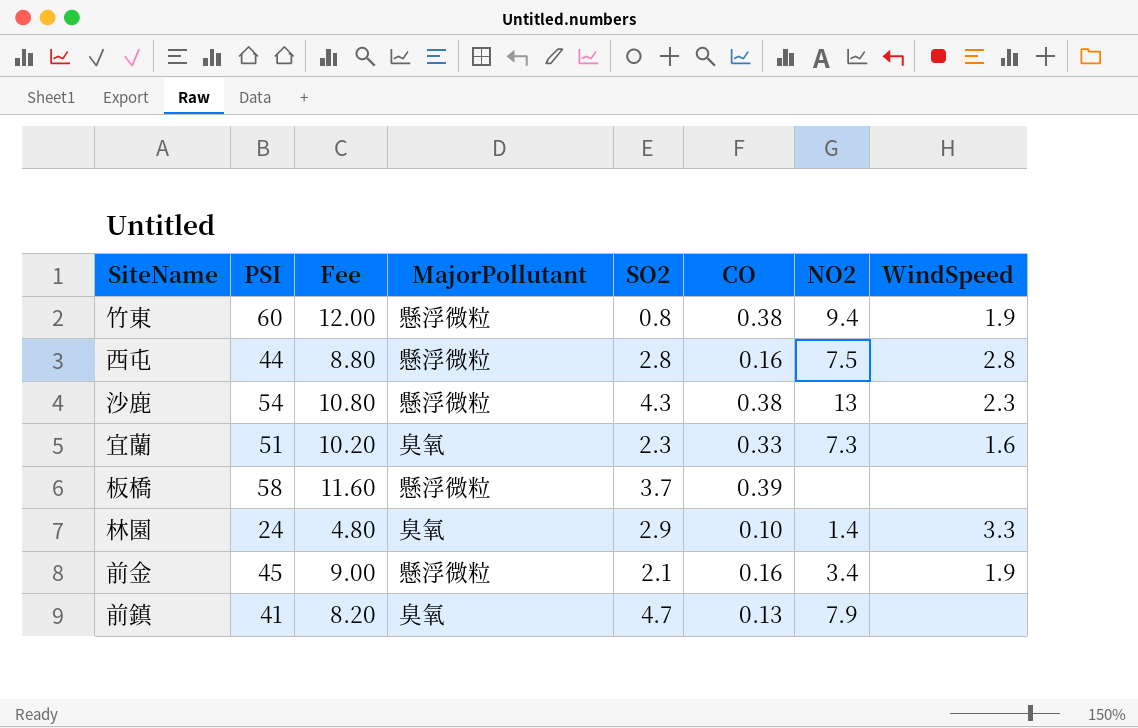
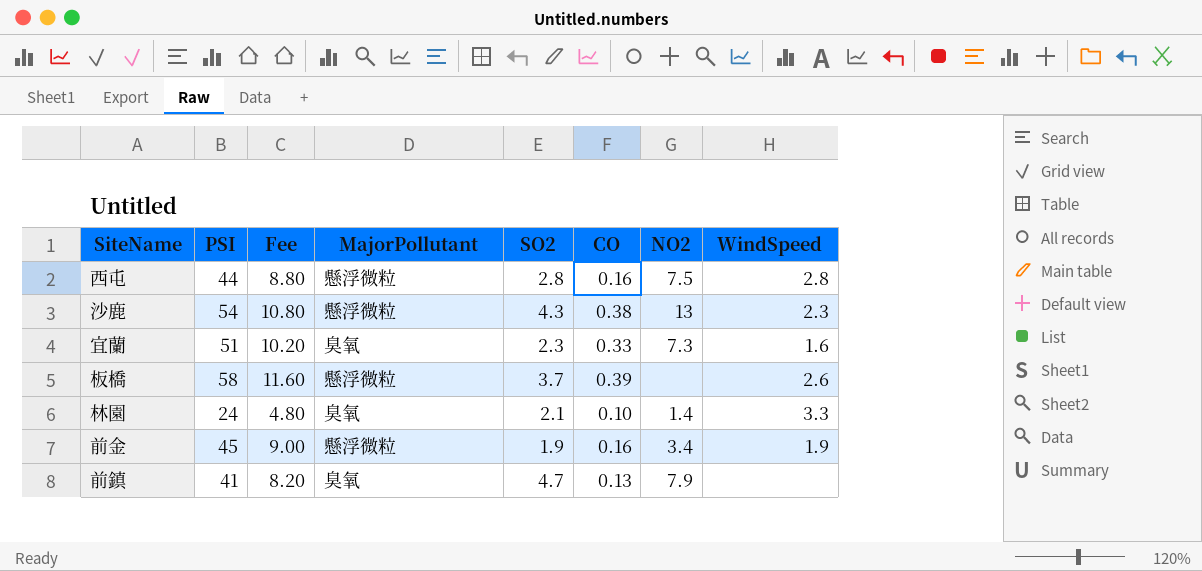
row 竹東: 60 | 12.00 | 懸浮微粒 | 0.8 | 0.38 | 9.4 | 1.9 -> none
板橋 | WindSpeed: none -> 2.6
林園 | SO2: 2.9 -> 2.1
前金 | SO2: 2.1 -> 1.9

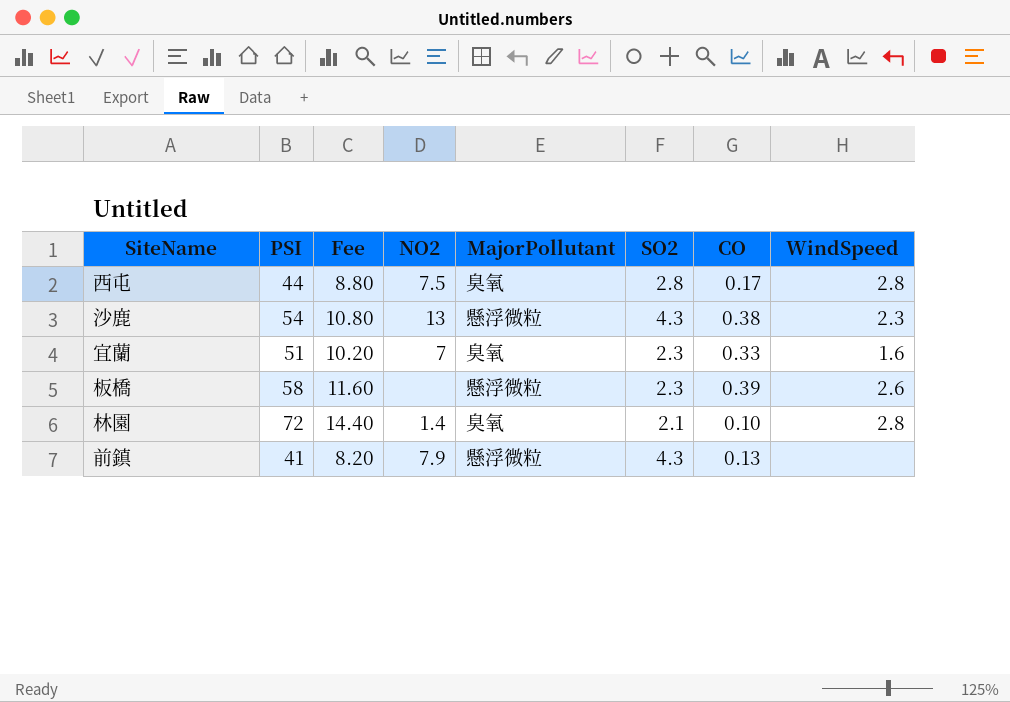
column NO2 | position: 7 -> 4
row 前金: 45 | 9.00 | 懸浮微粒 | 1.9 | 0.16 | 3.4 | 1.9 -> none
西屯 | MajorPollutant: 懸浮微粒 -> 臭氧
西屯 | CO: 0.16 -> 0.17
宜蘭 | NO2: 7.3 -> 7
板橋 | SO2: 3.7 -> 2.3
林園 | PSI: 24 -> 72
林園 | Fee: 4.80 -> 14.40
林園 | WindSpeed: 3.3 -> 2.8
前鎮 | MajorPollutant: 臭氧 -> 懸浮微粒
前鎮 | SO2: 4.7 -> 4.3

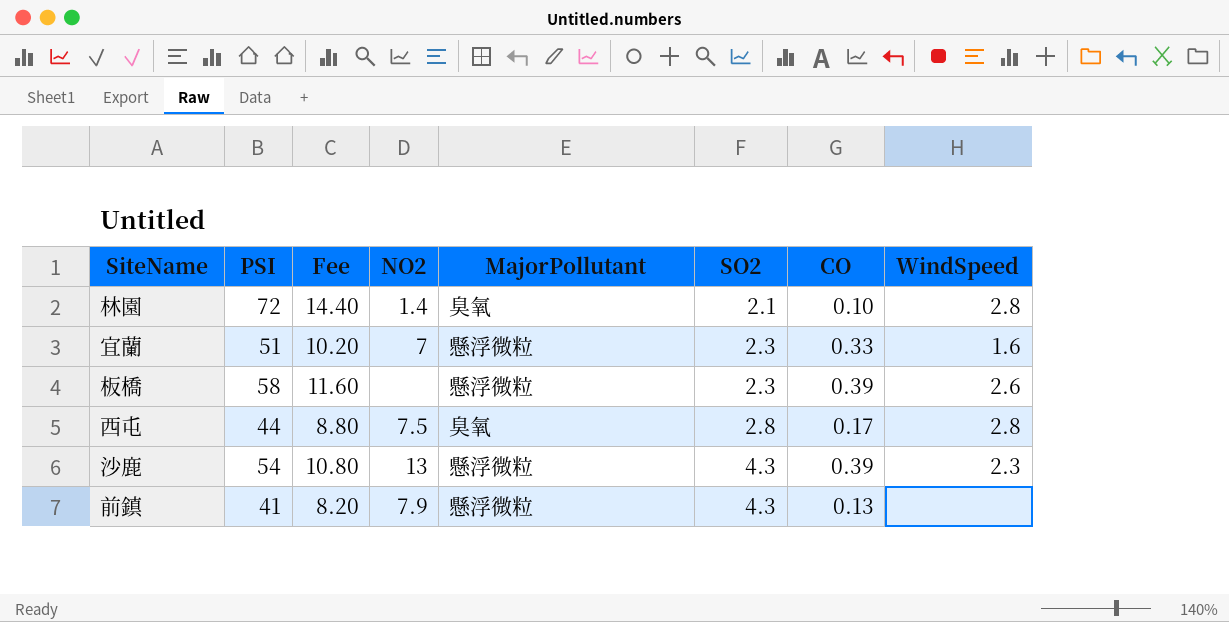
row order: none -> SO2 ascending
宜蘭 | MajorPollutant: 臭氧 -> 懸浮微粒
沙鹿 | CO: 0.38 -> 0.39

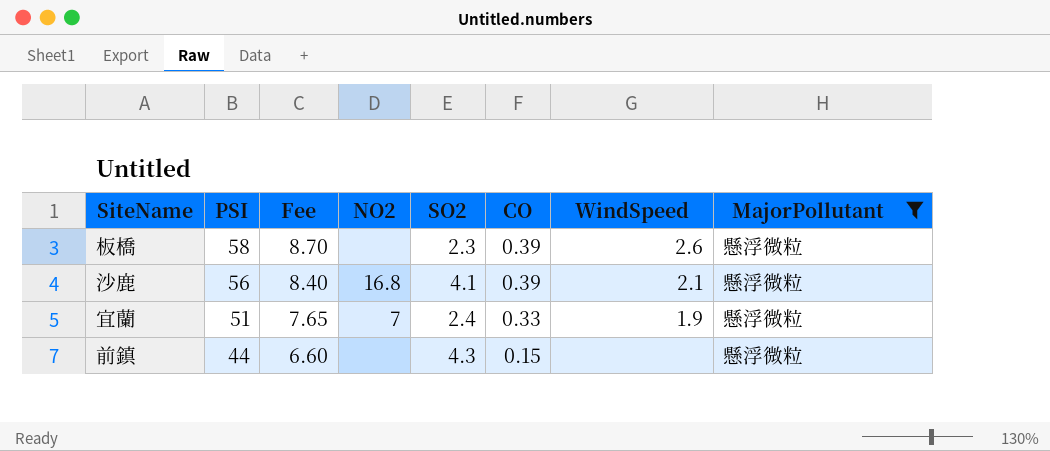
filter: none -> MajorPollutant = 懸浮微粒
row order: SO2 ascending -> PSI descending
column Fee | formula: [PSI] * 0.2 -> [PSI] * 0.15
column MajorPollutant | position: 5 -> 8
沙鹿 | PSI: 54 -> 56
沙鹿 | NO2: 13 -> 16.8
沙鹿 | SO2: 4.3 -> 4.1
沙鹿 | WindSpeed: 2.3 -> 2.1
宜蘭 | SO2: 2.3 -> 2.4
宜蘭 | WindSpeed: 1.6 -> 1.9
前鎮 | PSI: 41 -> 44
前鎮 | NO2: 7.9 -> none
前鎮 | CO: 0.13 -> 0.15

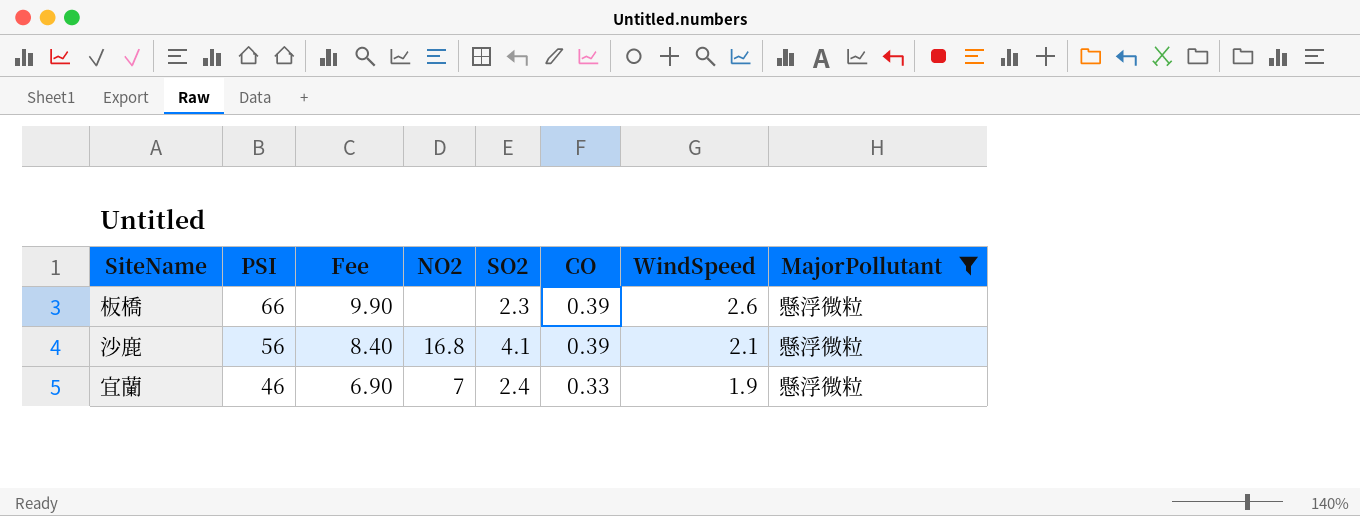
row 前鎮: 44 | 6.60 | none | 4.3 | 0.15 | none | 懸浮微粒 -> none
板橋 | PSI: 58 -> 66
板橋 | Fee: 8.70 -> 9.90
宜蘭 | PSI: 51 -> 46
宜蘭 | Fee: 7.65 -> 6.90

